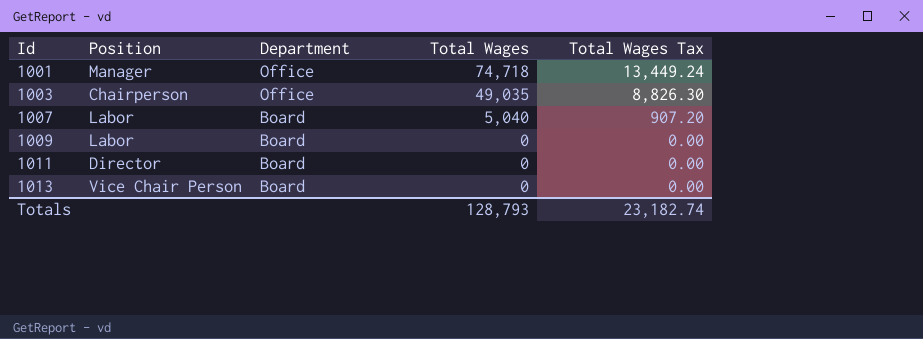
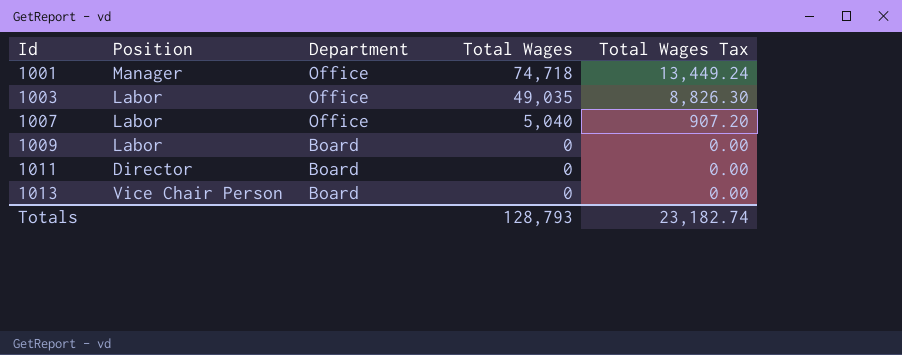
1003 | Position: Chairperson -> Labor
1007 | Department: Board -> Office

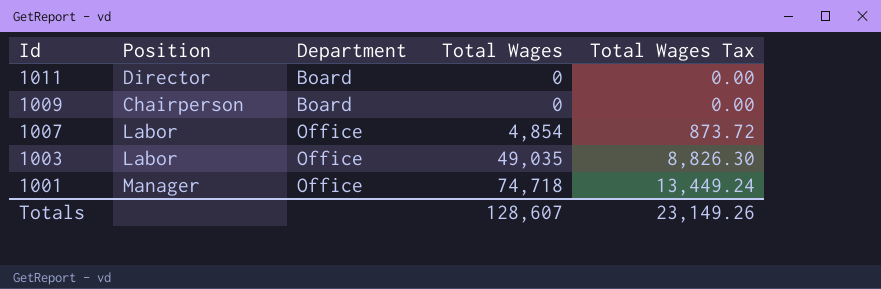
row order: Id ascending -> Id descending
row 1013: Vice Chair Person | Board | 0 | 0.00 -> none
1009 | Position: Labor -> Chairperson
1007 | Total Wages: 5,040 -> 4,854
1007 | Total Wages Tax: 907.20 -> 873.72
Totals | Total Wages: 128,793 -> 128,607
Totals | Total Wages Tax: 23,182.74 -> 23,149.26

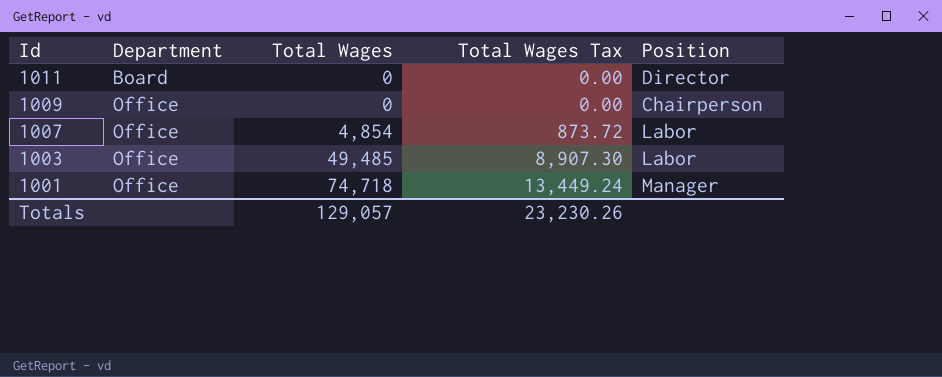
column Position | position: 2 -> 5
1009 | Department: Board -> Office
1003 | Total Wages: 49,035 -> 49,485
1003 | Total Wages Tax: 8,826.30 -> 8,907.30
Totals | Total Wages: 128,607 -> 129,057
Totals | Total Wages Tax: 23,149.26 -> 23,230.26

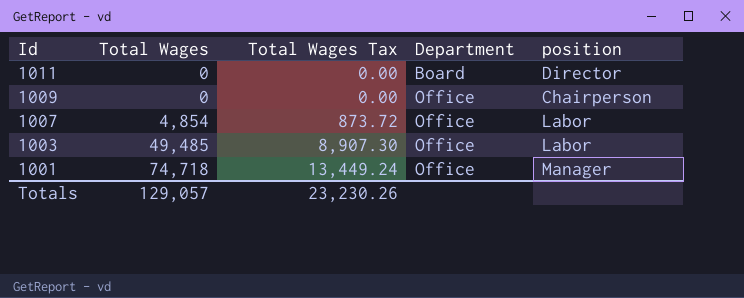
column Department | position: 2 -> 4
column name: Position -> position

